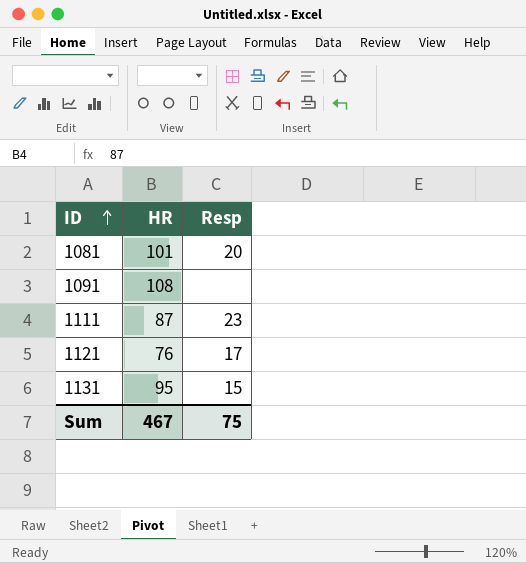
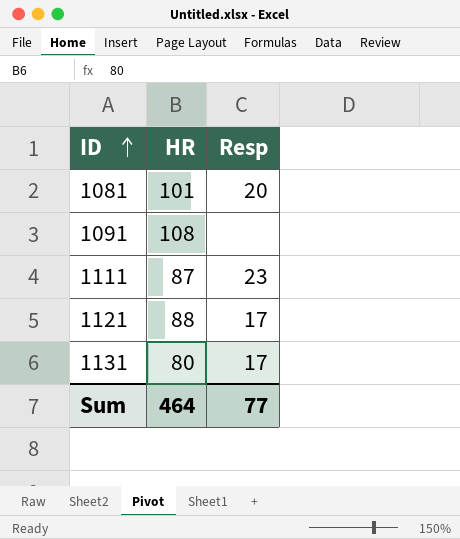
1121 | HR: 76 -> 88
1131 | HR: 95 -> 80
1131 | Resp: 15 -> 17
Sum | HR: 467 -> 464
Sum | Resp: 75 -> 77

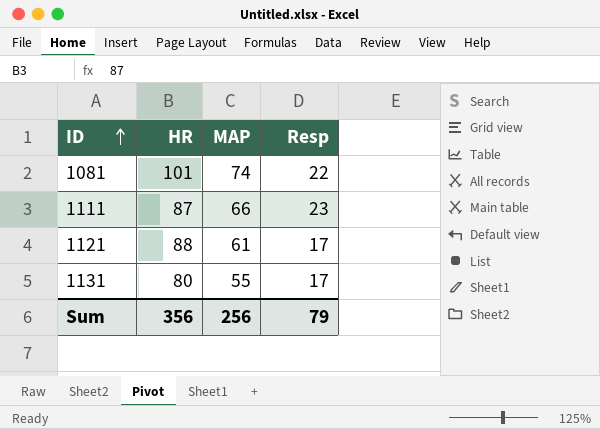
column MAP | position: none -> 3
row 1091: 108 | none -> none
1081 | Resp: 20 -> 22
Sum | HR: 464 -> 356
Sum | Resp: 77 -> 79

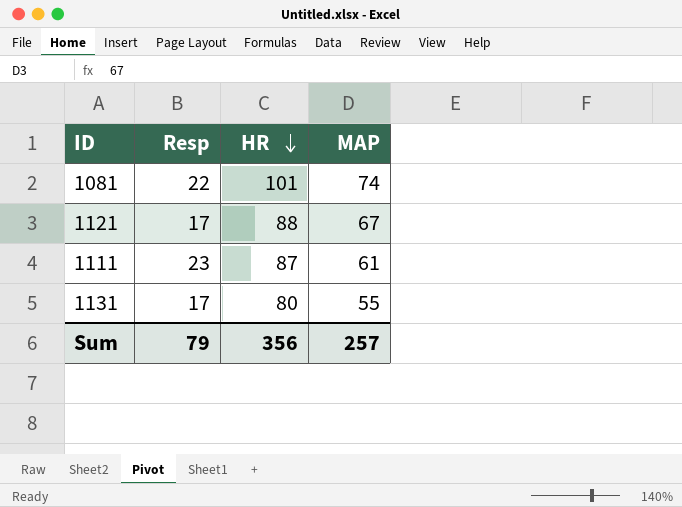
row order: ID ascending -> HR descending
column Resp | position: 4 -> 2
1121 | MAP: 61 -> 67
1111 | MAP: 66 -> 61
Sum | MAP: 256 -> 257

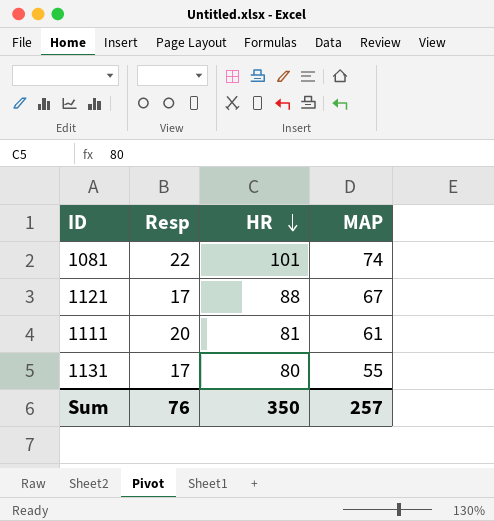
1111 | Resp: 23 -> 20
1111 | HR: 87 -> 81
Sum | Resp: 79 -> 76
Sum | HR: 356 -> 350

